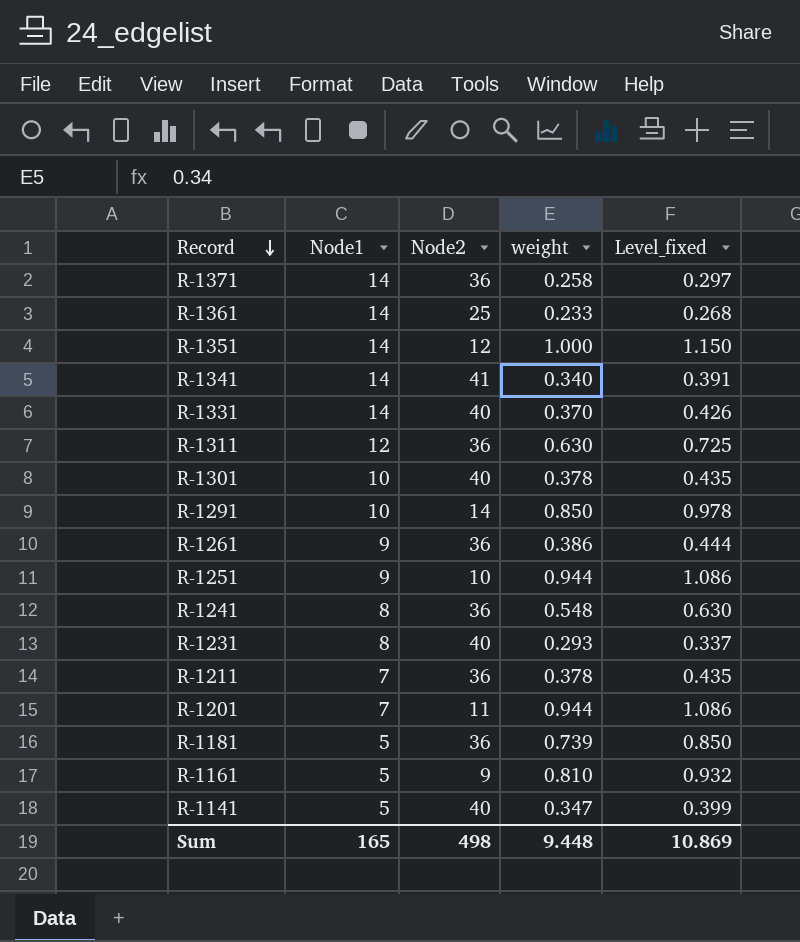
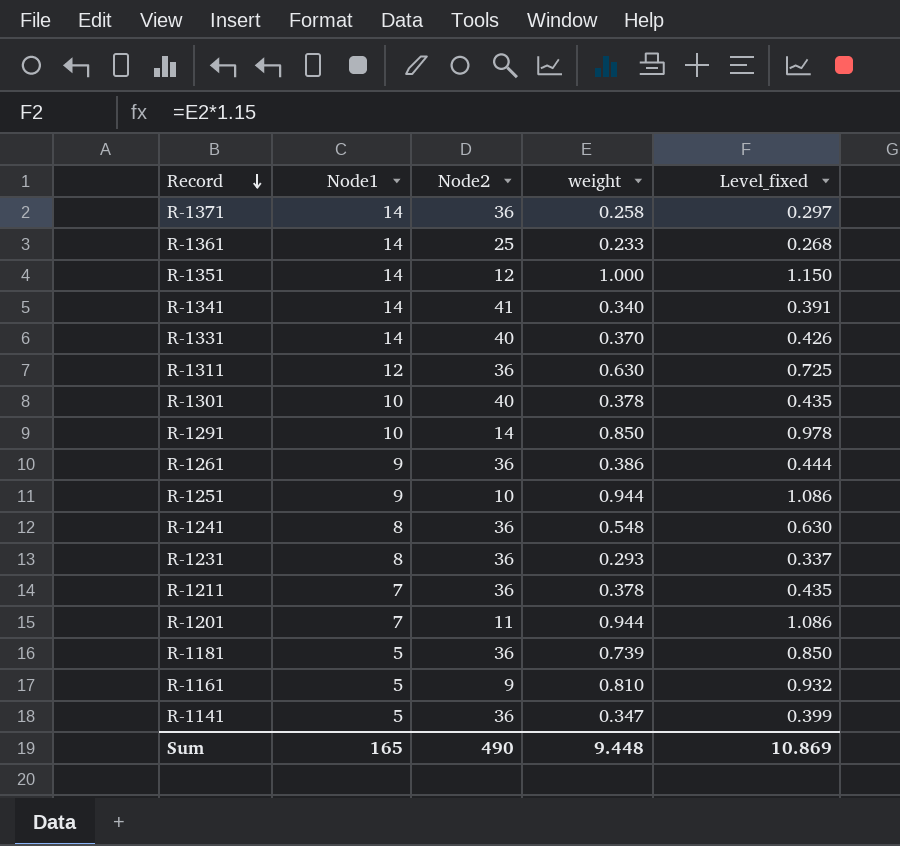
R-1231 | Node2: 40 -> 36
R-1141 | Node2: 40 -> 36
Sum | Node2: 498 -> 490

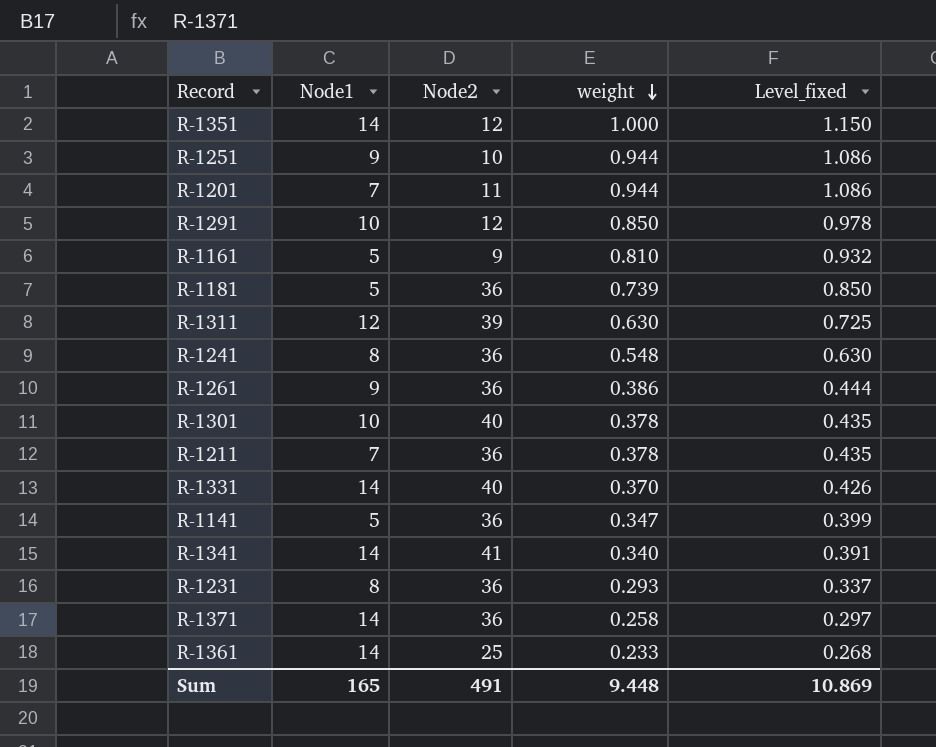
row order: Record descending -> weight descending
R-1291 | Node2: 14 -> 12
R-1311 | Node2: 36 -> 39
Sum | Node2: 490 -> 491

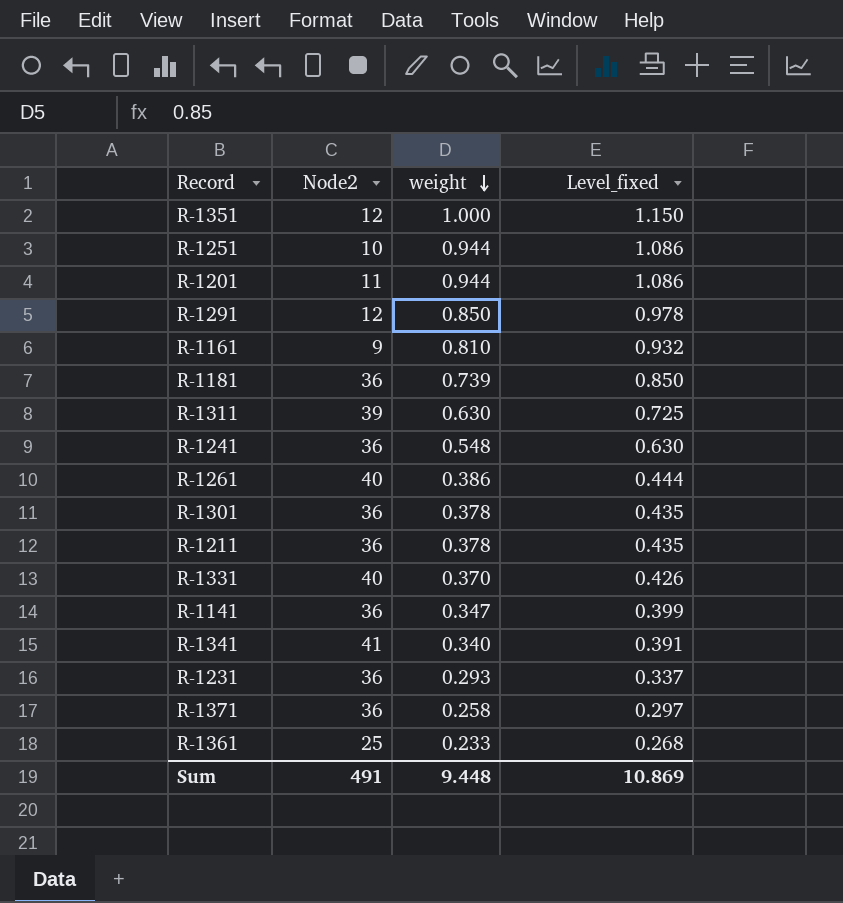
column Node1 | position: 2 -> none
R-1261 | Node2: 36 -> 40
R-1301 | Node2: 40 -> 36

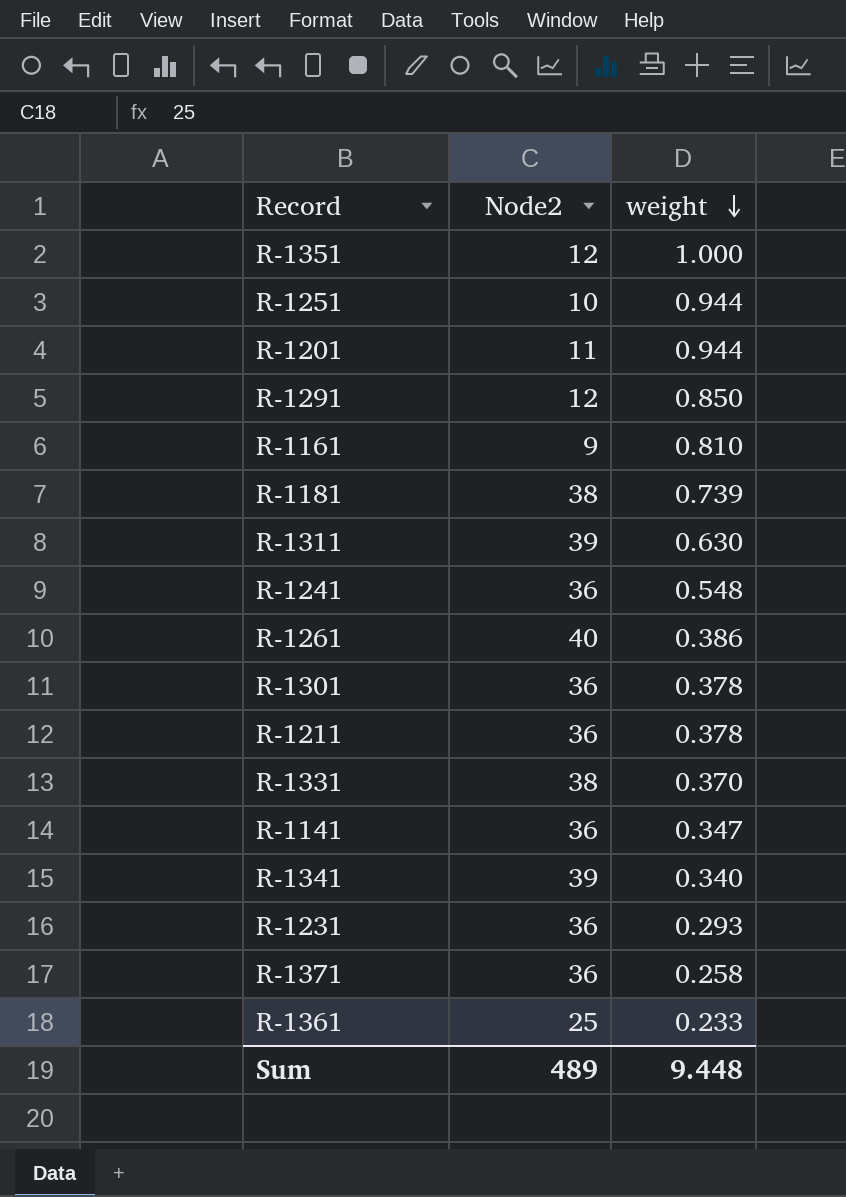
column Level_fixed | formula: [weight] * 1.15 -> none
R-1181 | Node2: 36 -> 38
R-1331 | Node2: 40 -> 38
R-1341 | Node2: 41 -> 39
Sum | Node2: 491 -> 489

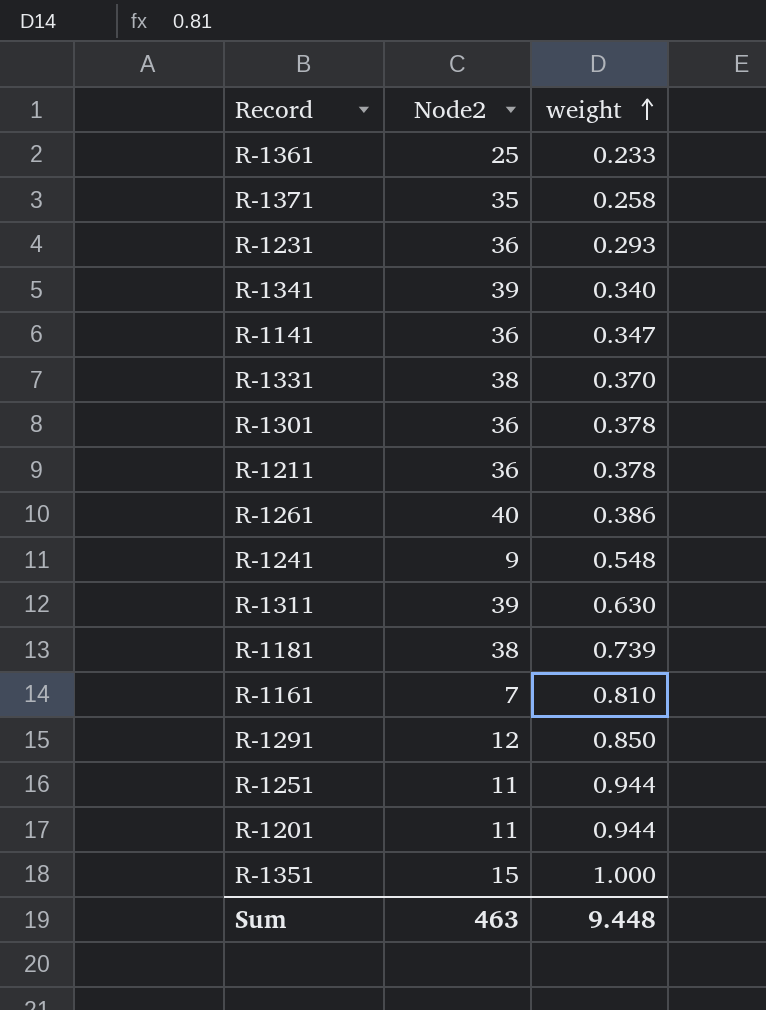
row order: weight descending -> weight ascending
R-1371 | Node2: 36 -> 35
R-1241 | Node2: 36 -> 9
R-1161 | Node2: 9 -> 7
R-1251 | Node2: 10 -> 11
R-1351 | Node2: 12 -> 15
Sum | Node2: 489 -> 463

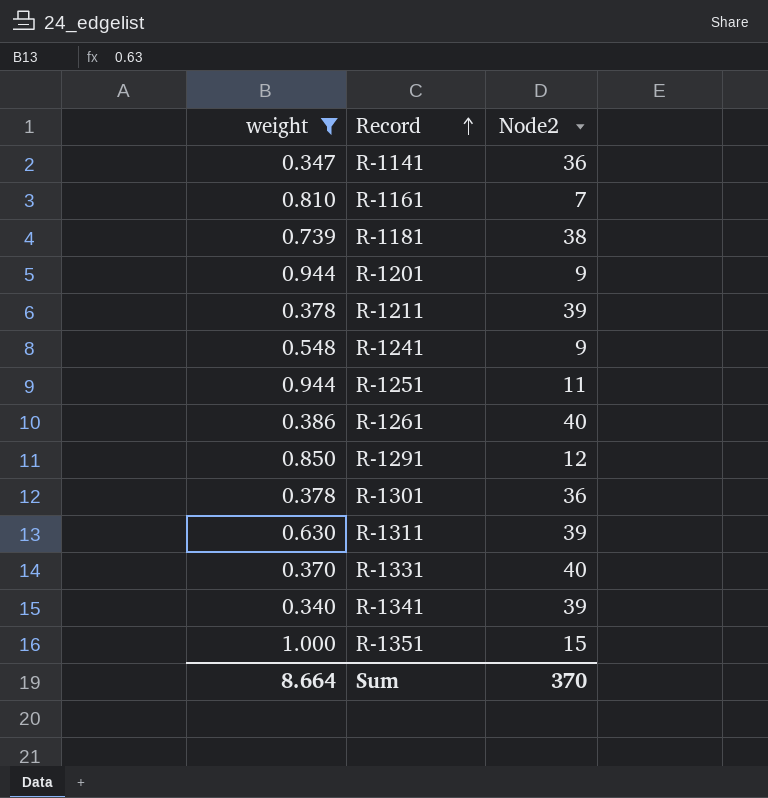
filter: none -> weight >= 0.340
row order: weight ascending -> Record ascending
column weight | position: 3 -> 1
R-1201 | Node2: 11 -> 9
R-1211 | Node2: 36 -> 39
R-1331 | Node2: 38 -> 40
Sum | weight: 9.448 -> 8.664
Sum | Node2: 463 -> 370

